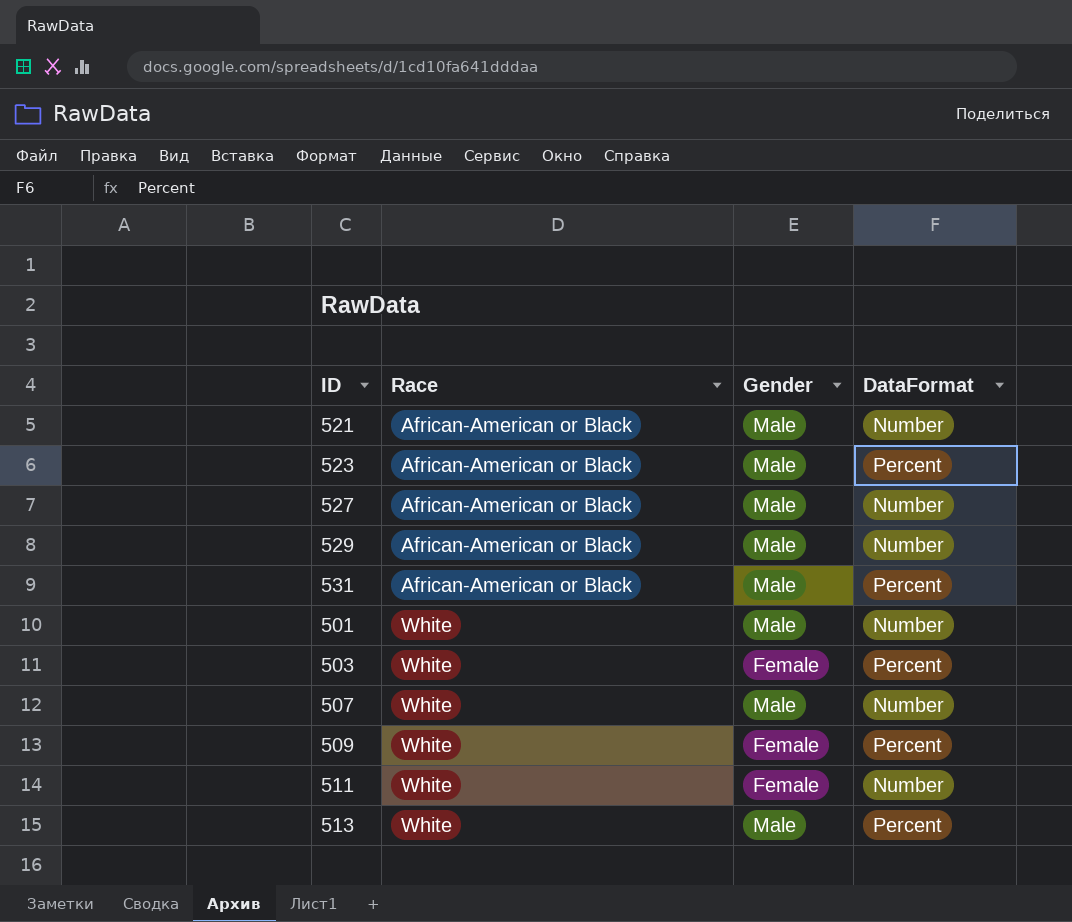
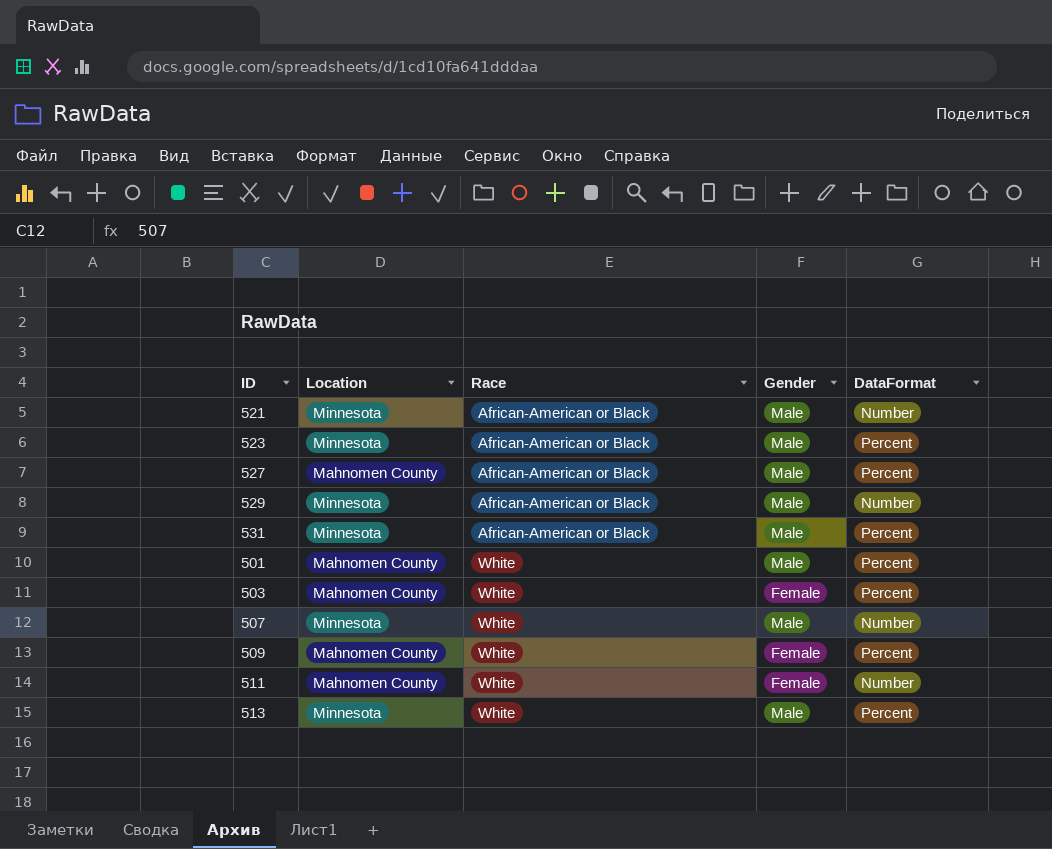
column Location | position: none -> 2
527 | DataFormat: Number -> Percent
501 | DataFormat: Number -> Percent

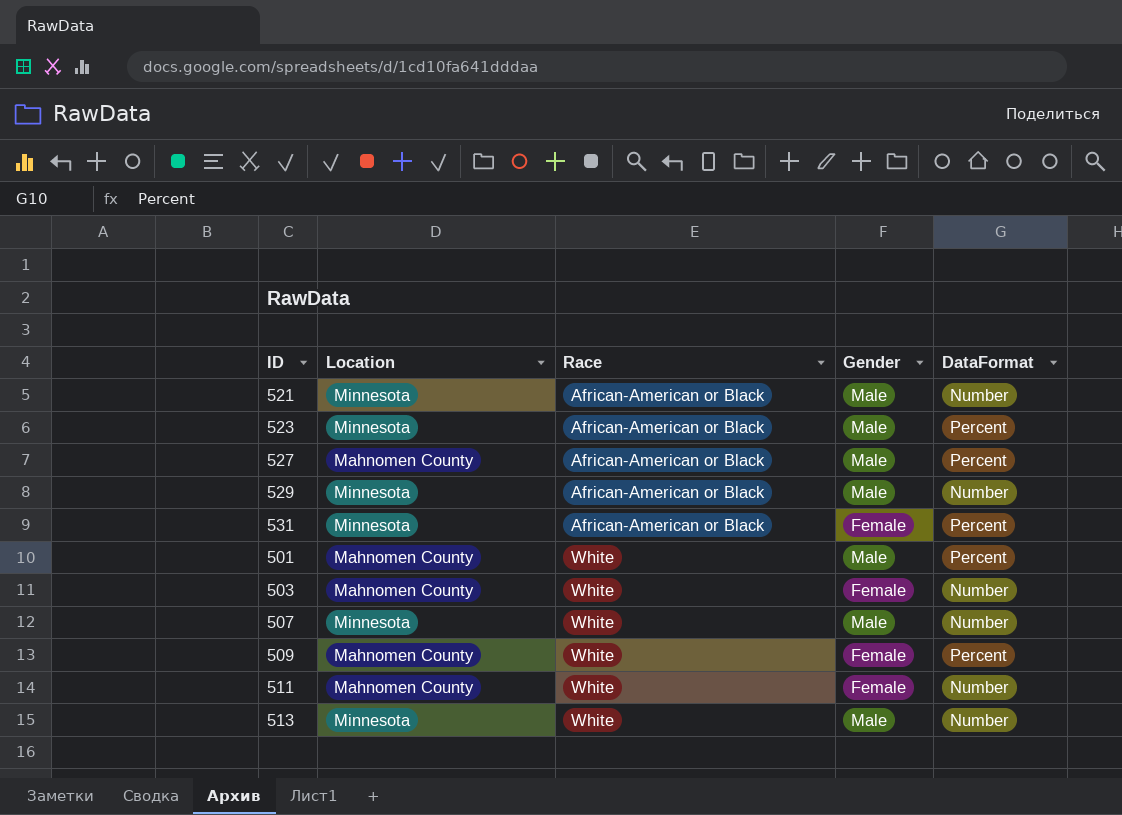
531 | Gender: Male -> Female
503 | DataFormat: Percent -> Number
513 | DataFormat: Percent -> Number

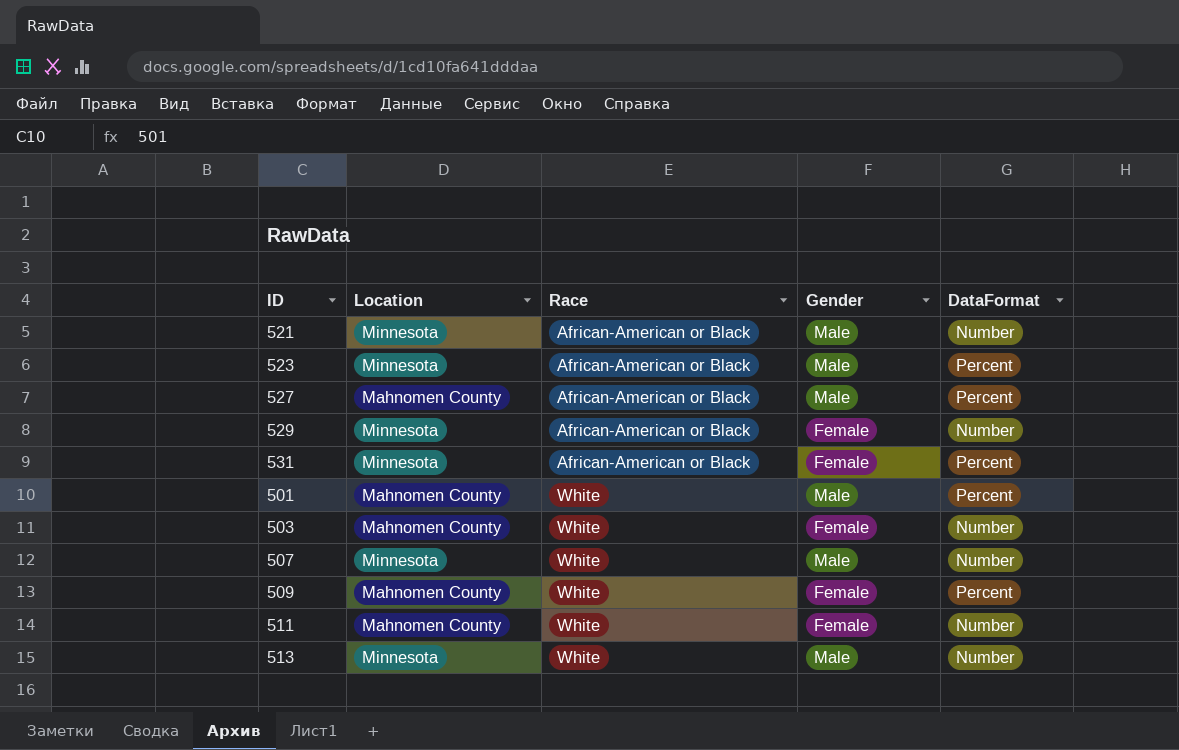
529 | Gender: Male -> Female

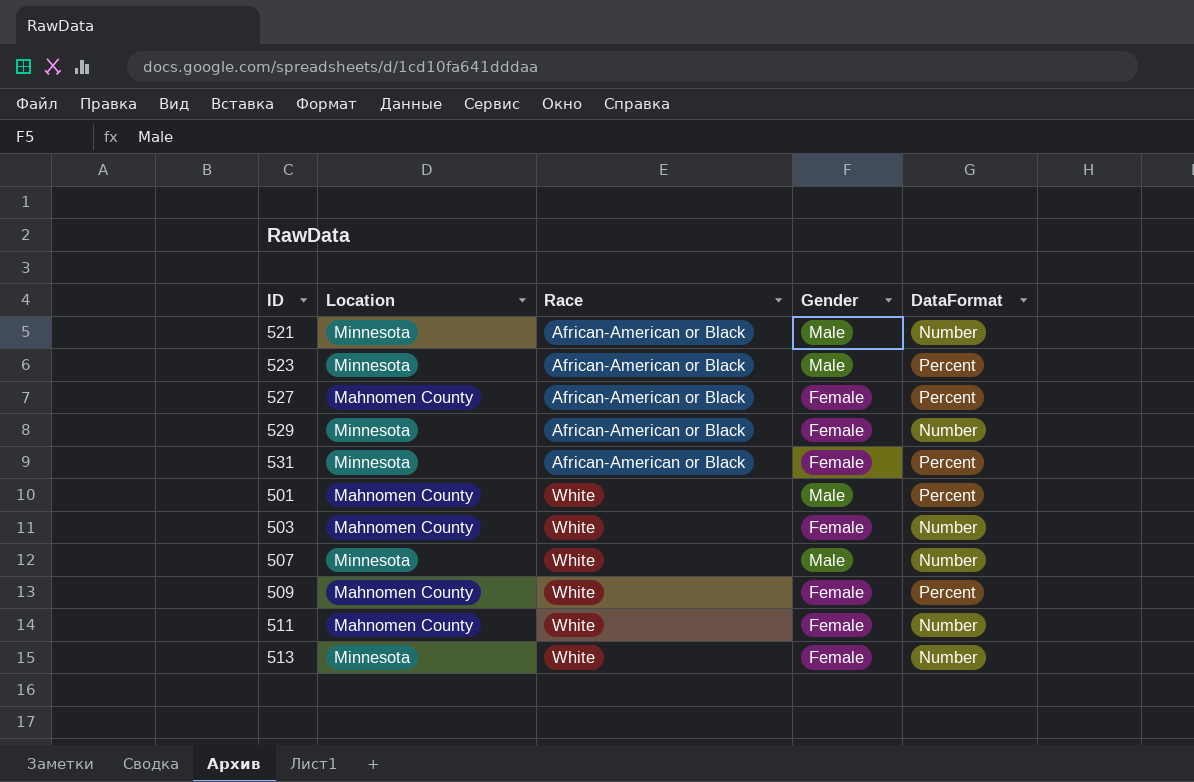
527 | Gender: Male -> Female
513 | Gender: Male -> Female

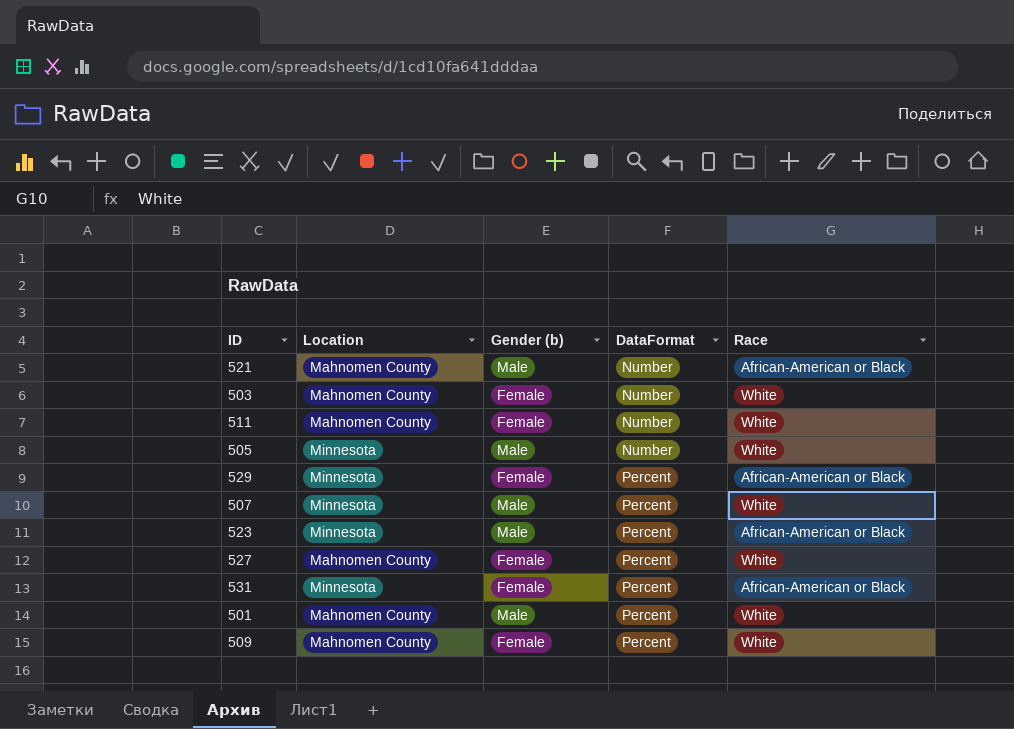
row order: Race ascending -> DataFormat ascending
column name: Gender -> Gender (b)
column Race | position: 3 -> 5
row 513: Minnesota | White | Female | Number -> none
521 | Location: Minnesota -> Mahnomen County
row 505: none -> Minnesota | Male | Number | White
529 | DataFormat: Number -> Percent
507 | DataFormat: Number -> Percent
527 | Race: African-American or Black -> White

